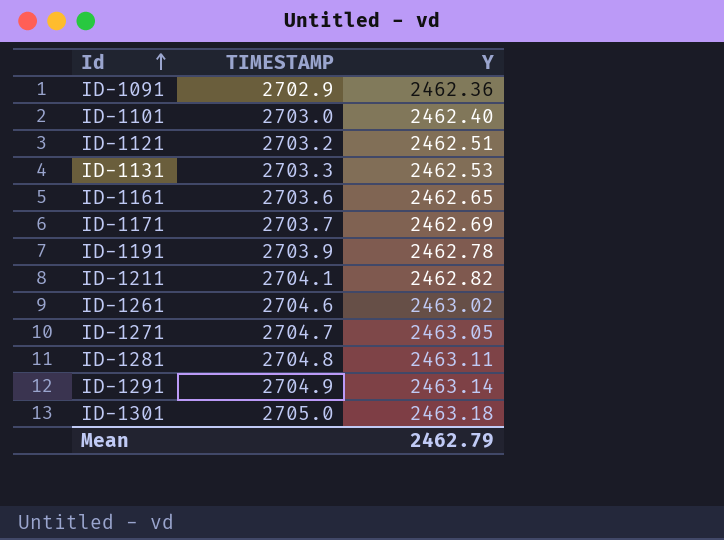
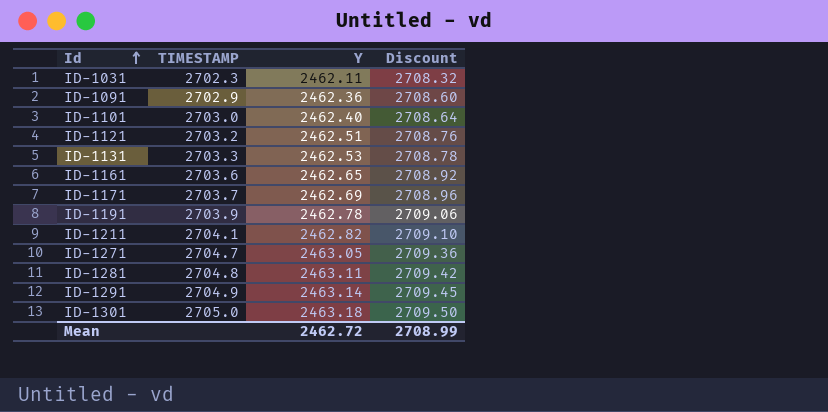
column Discount | formula: none -> [Y] * 1.1
row ID-1261: 2704.6 | 2463.02 -> none
row ID-1031: none -> 2702.3 | 2462.11 | 2708.32
Mean | Y: 2462.79 -> 2462.72

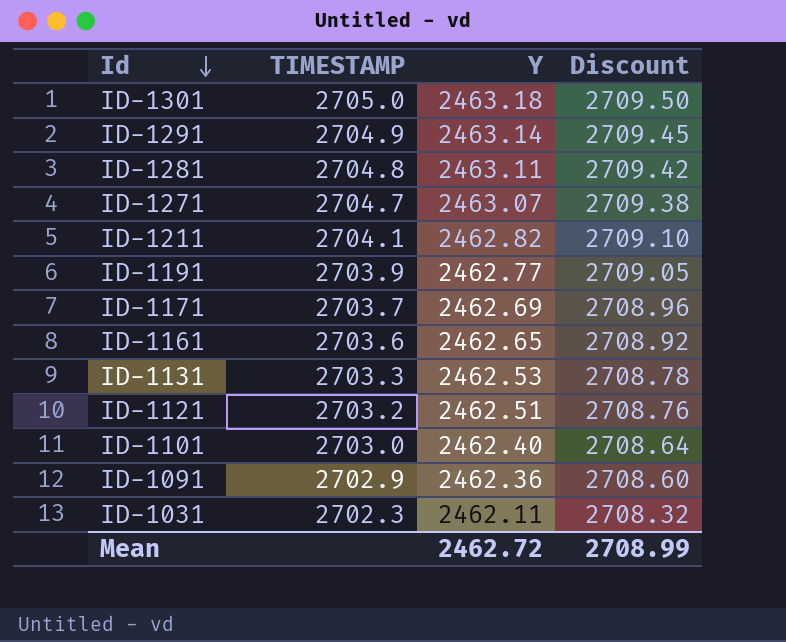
row order: Id ascending -> Id descending
ID-1271 | Y: 2463.05 -> 2463.07
ID-1271 | Discount: 2709.36 -> 2709.38
ID-1191 | Y: 2462.78 -> 2462.77
ID-1191 | Discount: 2709.06 -> 2709.05

